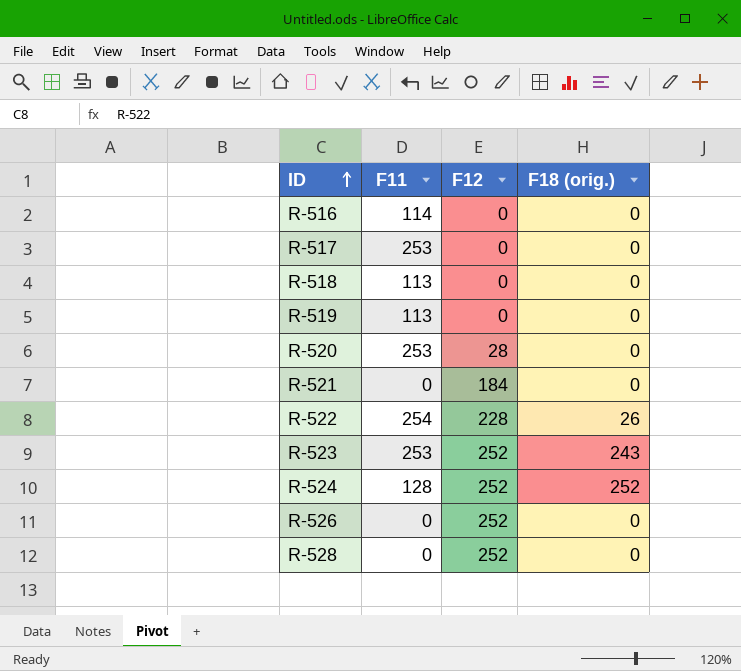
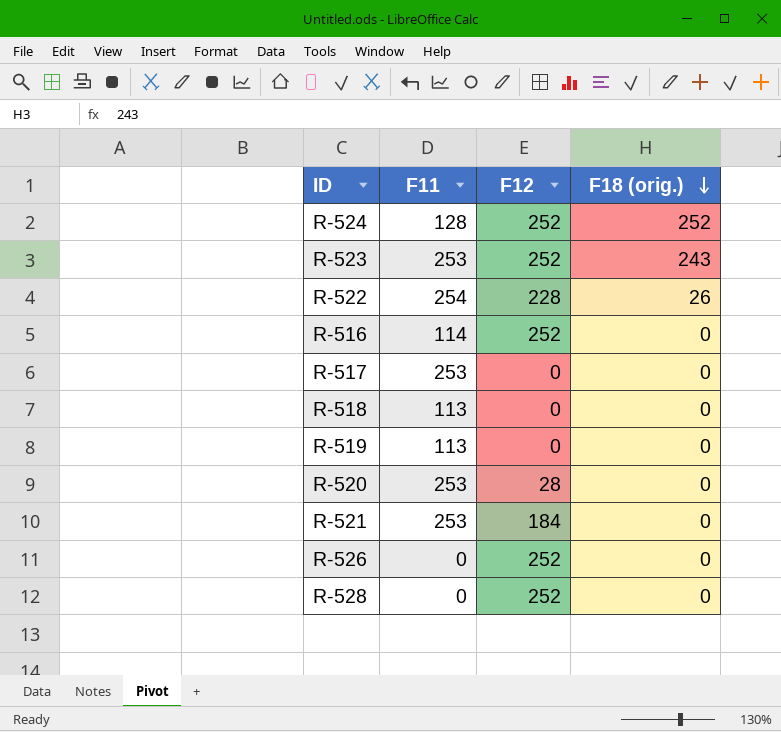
row order: ID ascending -> F18 (orig.) descending
R-516 | F12: 0 -> 252
R-521 | F11: 0 -> 253

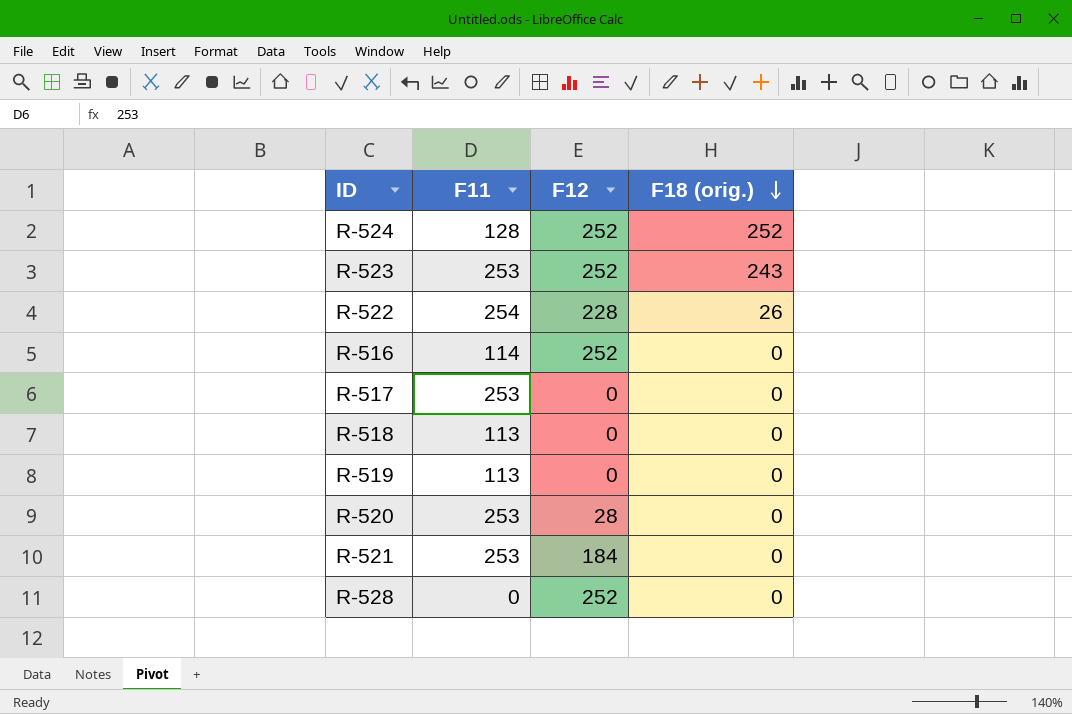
row R-526: 0 | 252 | 0 -> none

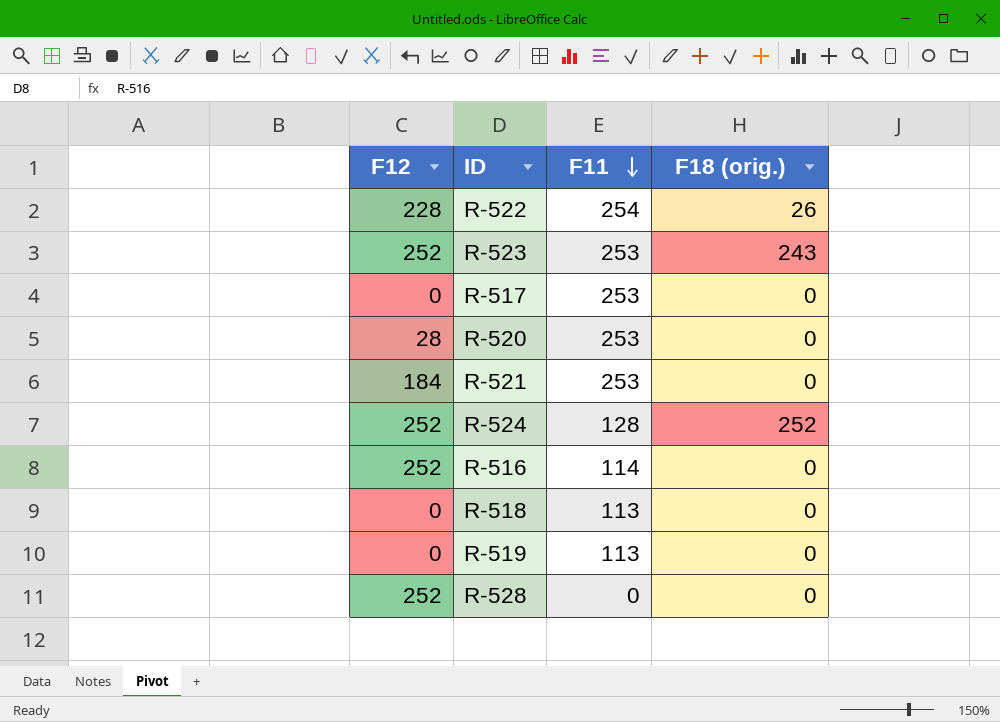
row order: F18 (orig.) descending -> F11 descending
column F12 | position: 3 -> 1

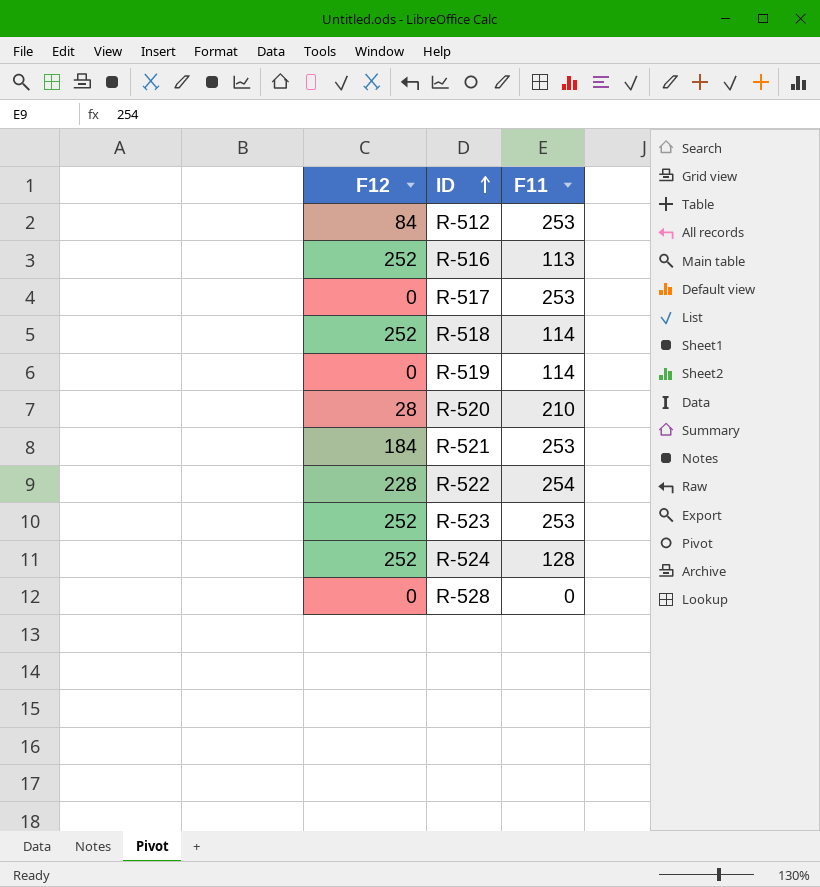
row order: F11 descending -> ID ascending
column F18 (orig.) | position: 4 -> none
row R-512: none -> 84 | 253
R-516 | F11: 114 -> 113
R-518 | F12: 0 -> 252
R-518 | F11: 113 -> 114
R-519 | F11: 113 -> 114
R-520 | F11: 253 -> 210
R-528 | F12: 252 -> 0

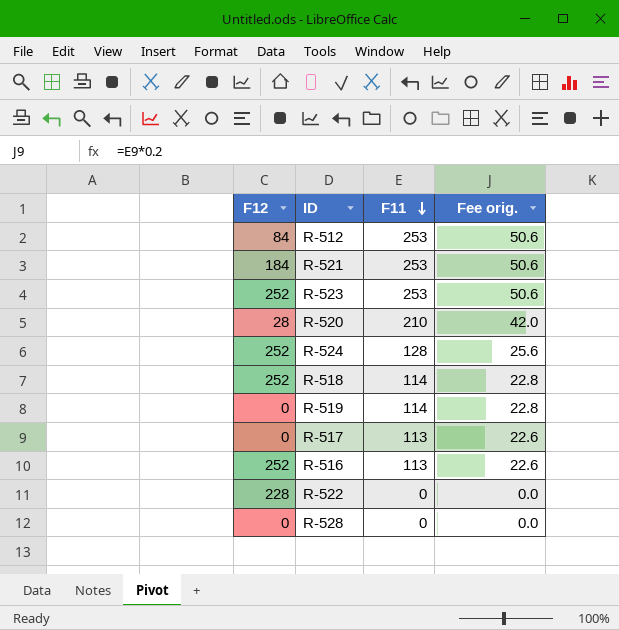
row order: ID ascending -> F11 descending
column Fee orig. | formula: none -> [F11] * 0.2
R-517 | F11: 253 -> 113
R-522 | F11: 254 -> 0

